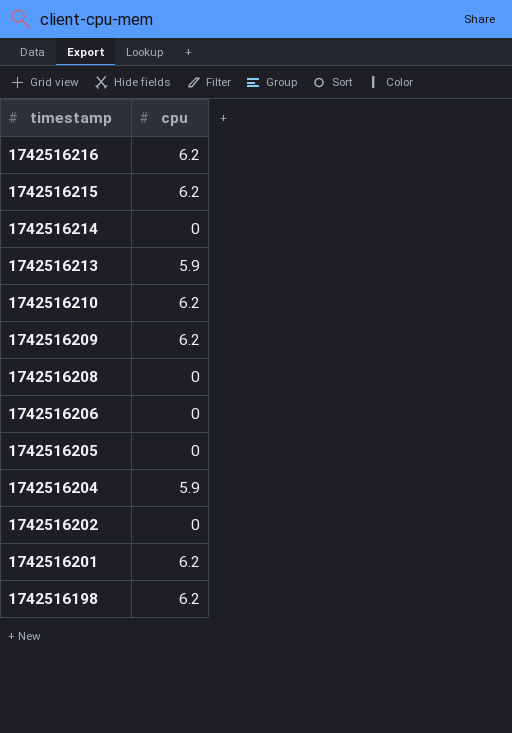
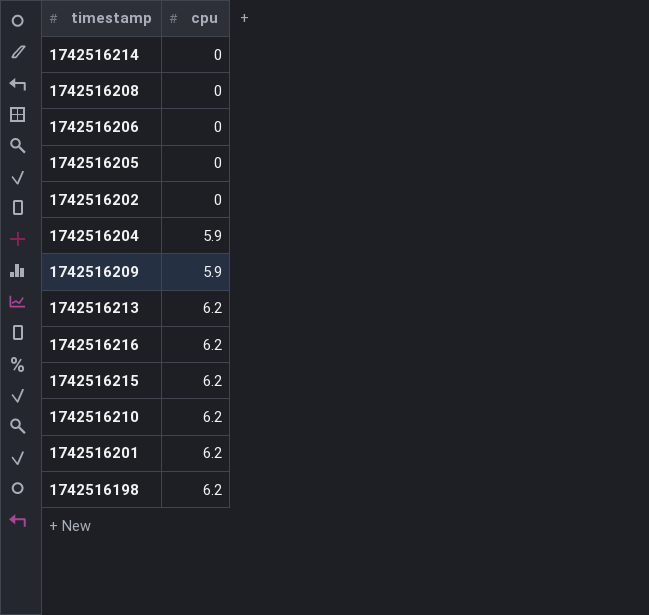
row order: timestamp descending -> cpu ascending
1742516209 | cpu: 6.2 -> 5.9
1742516213 | cpu: 5.9 -> 6.2

